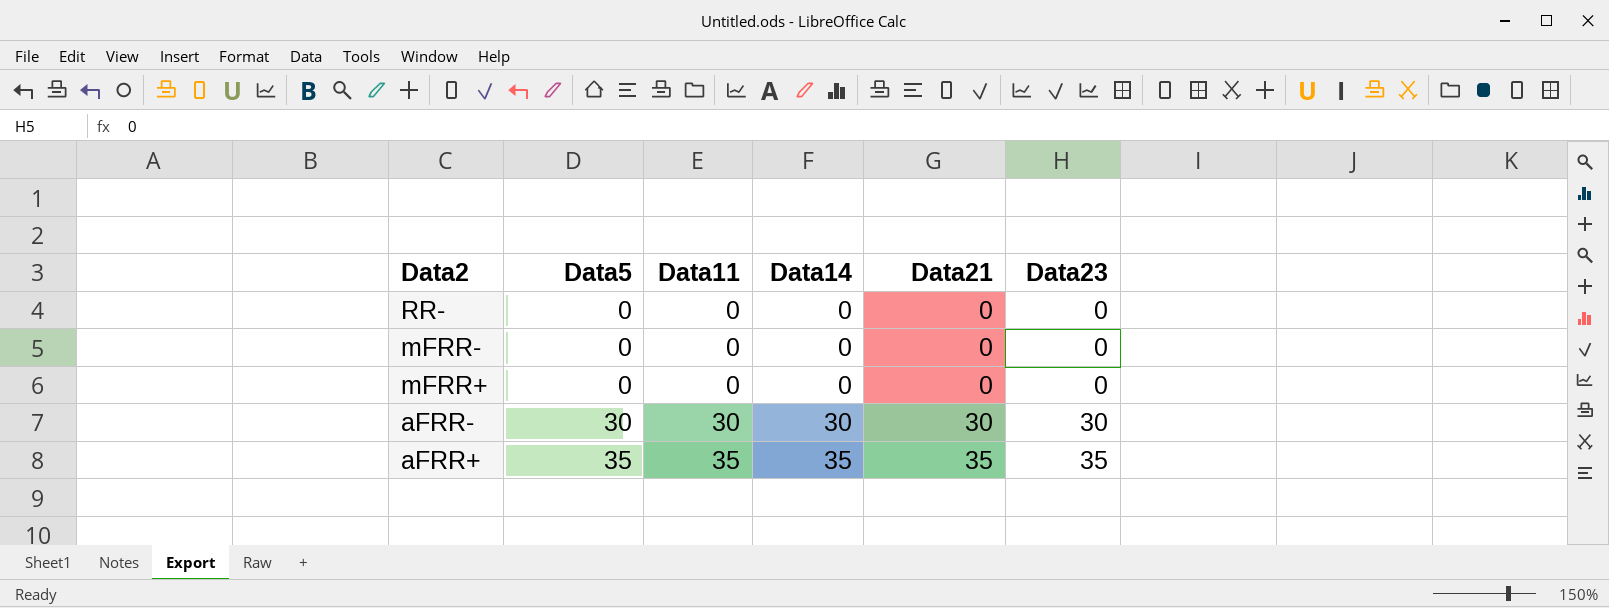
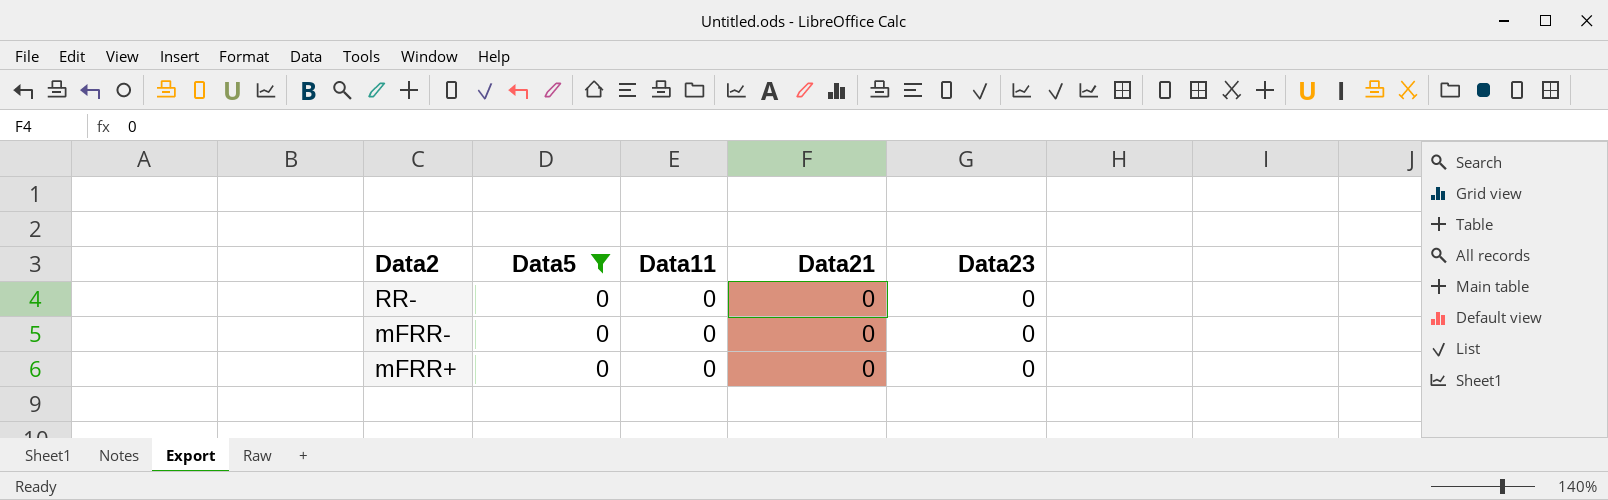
filter: none -> Data5 = 0
column Data14 | position: 4 -> none

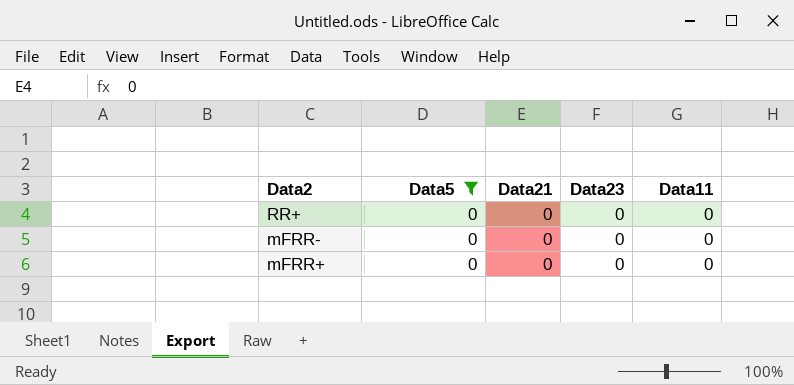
column Data11 | position: 3 -> 5
row RR-: 0 | 0 | 0 | 0 -> none
row RR+: none -> 0 | 0 | 0 | 0

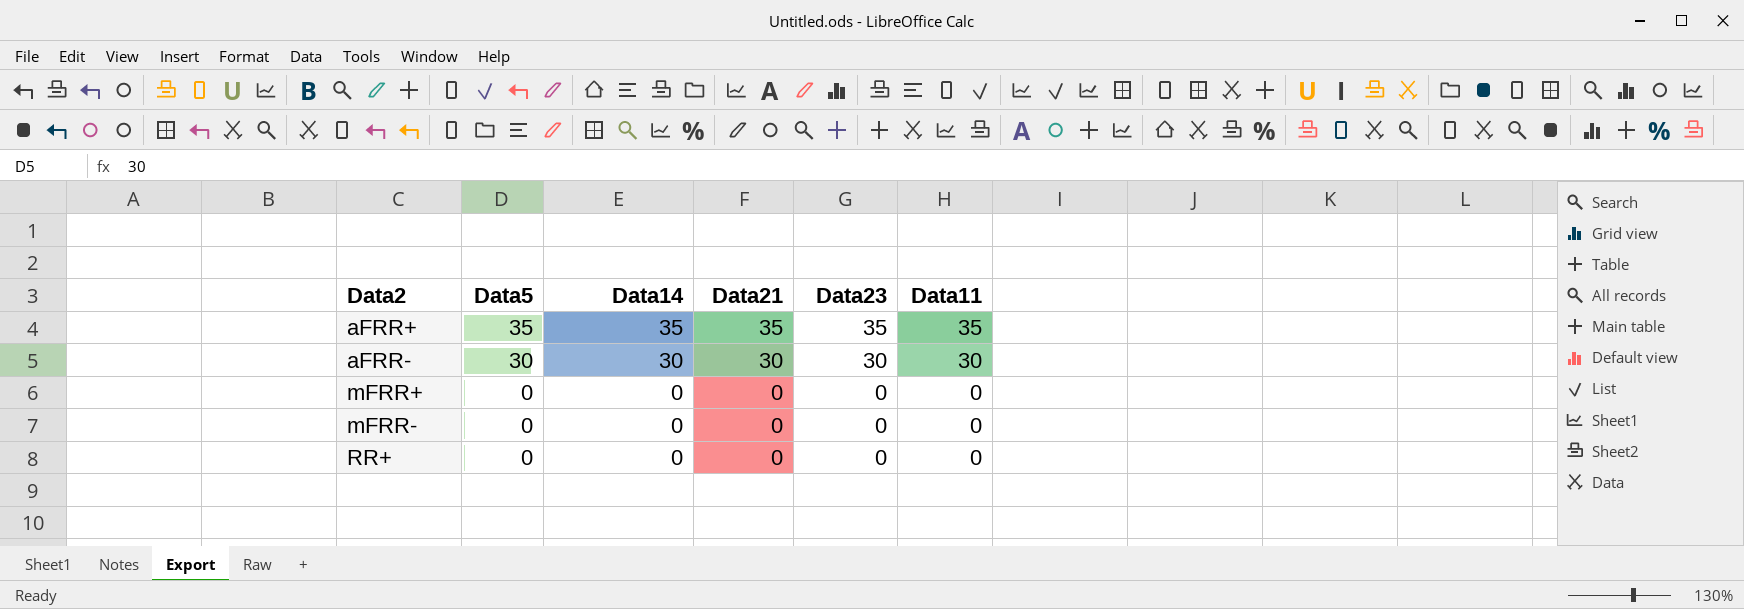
filter: Data5 = 0 -> none
row order: Data2 descending -> Data2 ascending
column Data14 | position: none -> 3

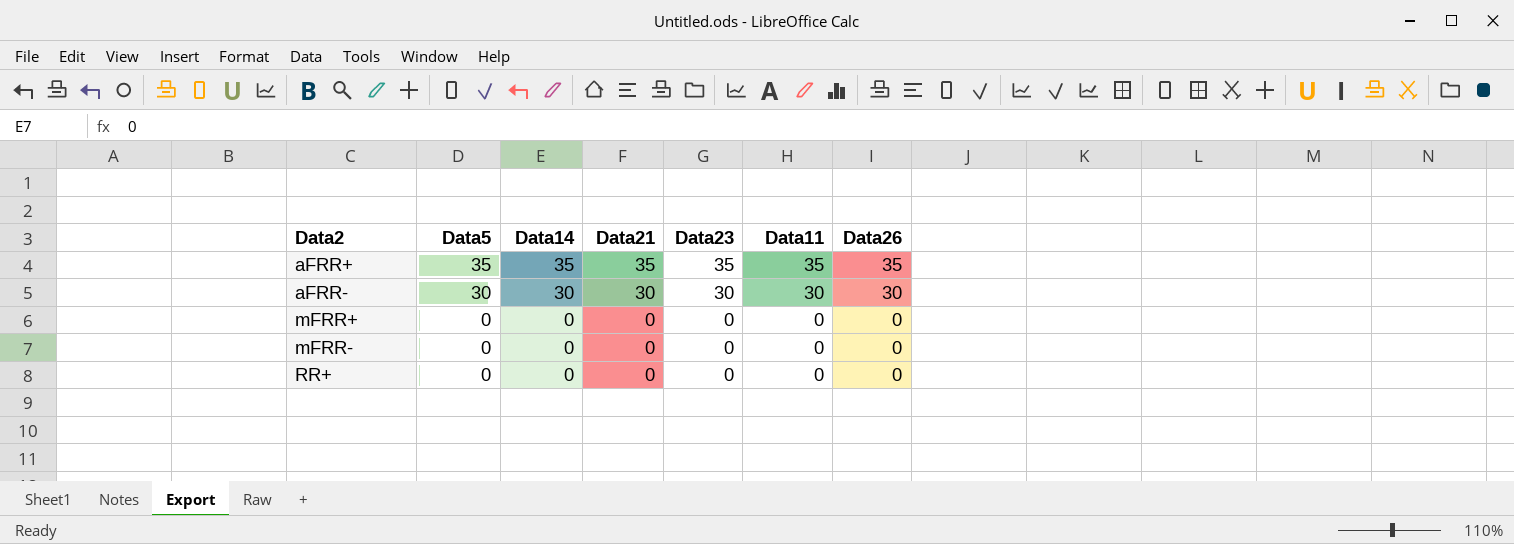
column Data26 | position: none -> 7

